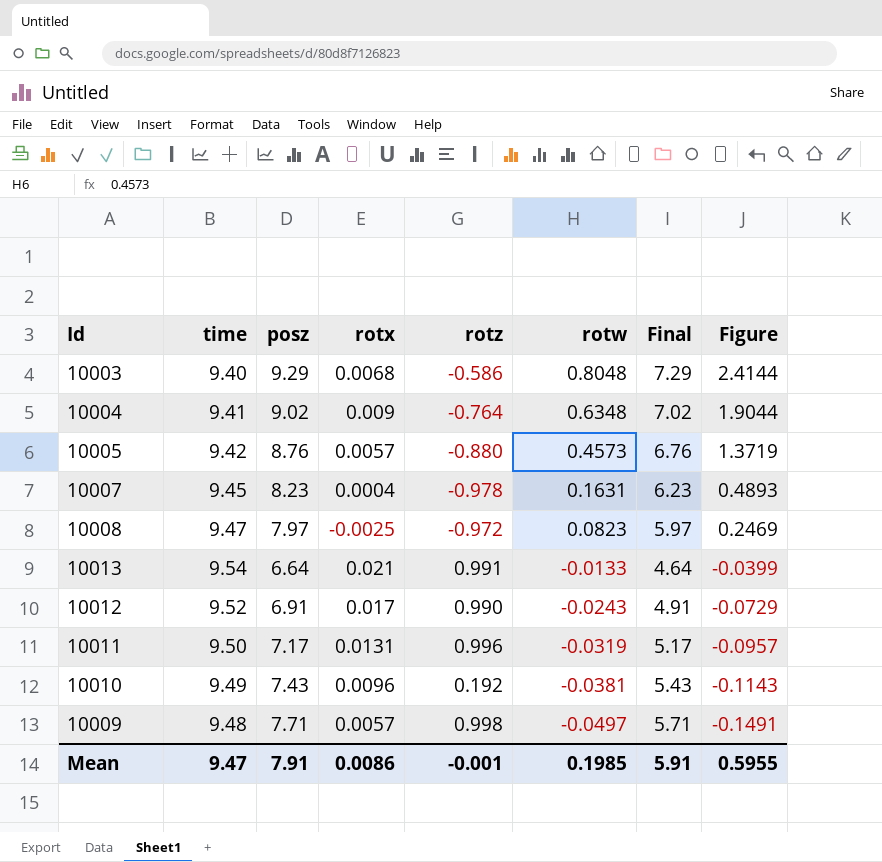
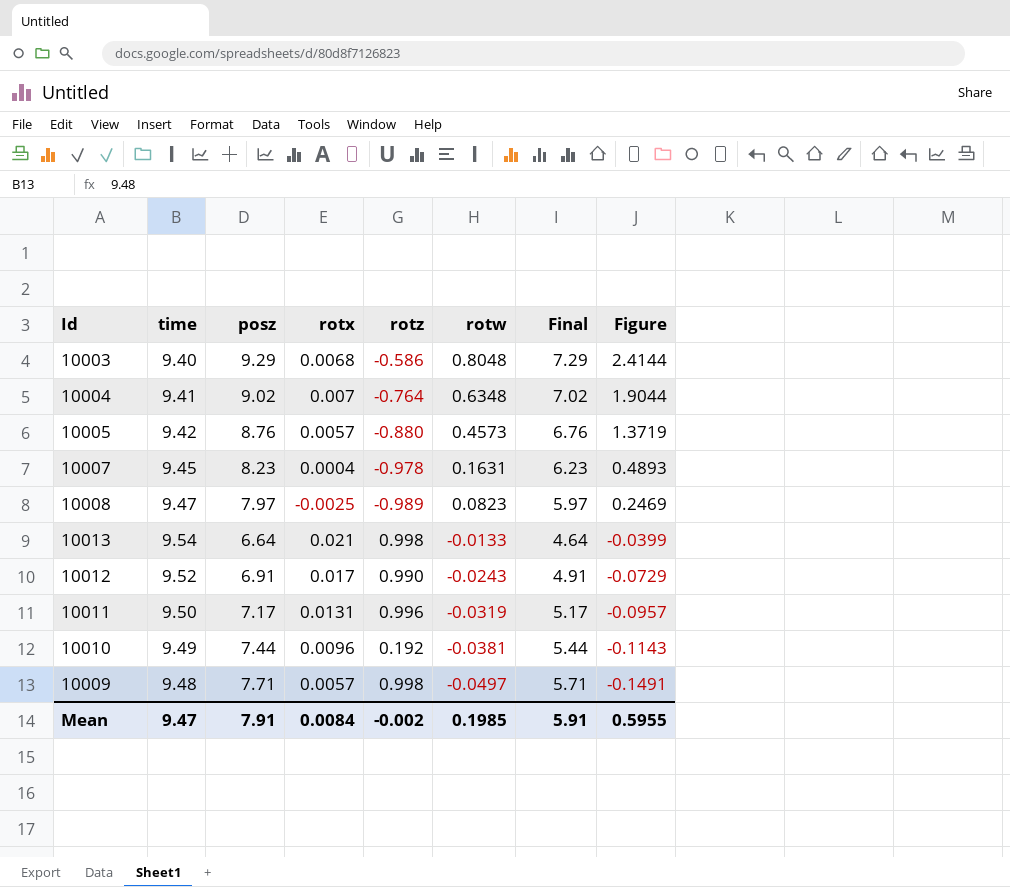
10004 | rotx: 0.009 -> 0.007
10008 | rotz: -0.972 -> -0.989
10013 | rotz: 0.991 -> 0.998
10010 | posz: 7.43 -> 7.44
10010 | Final: 5.43 -> 5.44
Mean | rotx: 0.0086 -> 0.0084
Mean | rotz: -0.001 -> -0.002

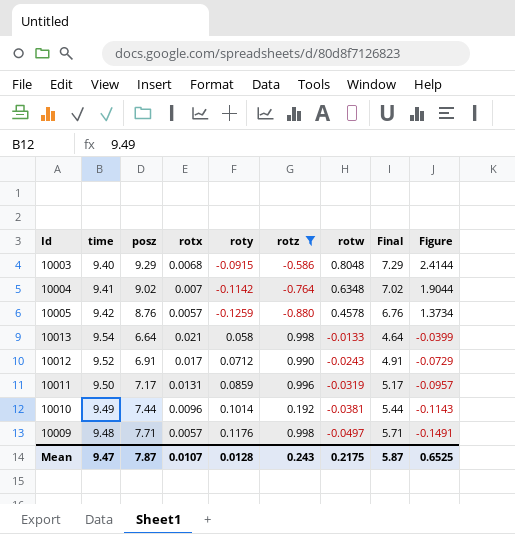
filter: none -> rotz >= -0.880
column roty | position: none -> 5
10005 | rotw: 0.4573 -> 0.4578
10005 | Figure: 1.3719 -> 1.3734
Mean | posz: 7.91 -> 7.87
Mean | rotx: 0.0084 -> 0.0107
Mean | rotz: -0.002 -> 0.243
Mean | rotw: 0.1985 -> 0.2175
Mean | Final: 5.91 -> 5.87
Mean | Figure: 0.5955 -> 0.6525

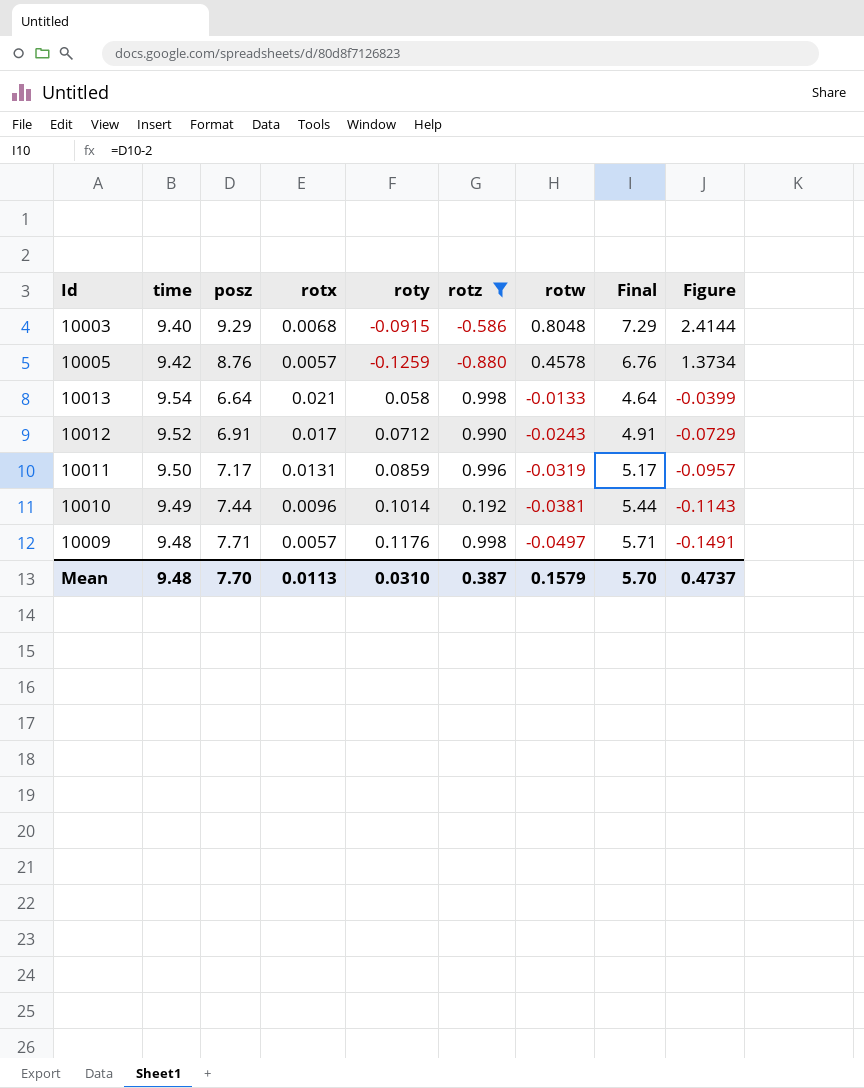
row 10004: 9.41 | 9.02 | 0.007 | -0.1142 | -0.764 | 0.6348 | 7.02 | 1.9044 -> none
Mean | time: 9.47 -> 9.48
Mean | posz: 7.87 -> 7.70
Mean | rotx: 0.0107 -> 0.0113
Mean | roty: 0.0128 -> 0.0310
Mean | rotz: 0.243 -> 0.387
Mean | rotw: 0.2175 -> 0.1579
Mean | Final: 5.87 -> 5.70
Mean | Figure: 0.6525 -> 0.4737

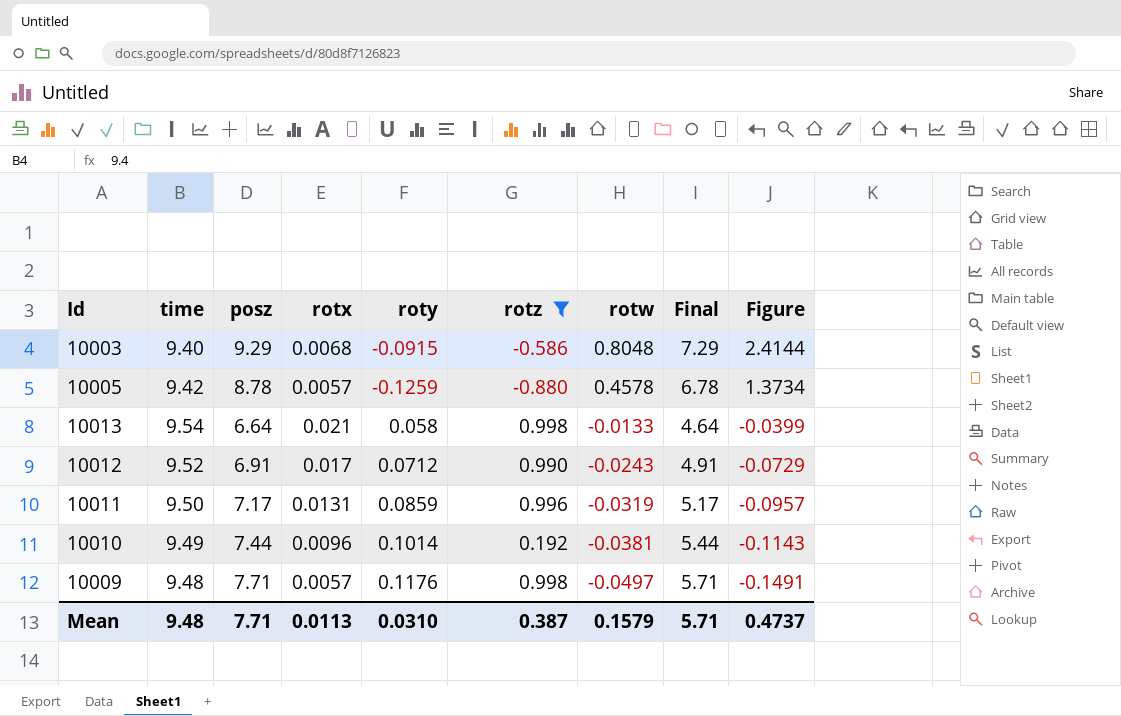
10005 | posz: 8.76 -> 8.78
10005 | Final: 6.76 -> 6.78
Mean | posz: 7.70 -> 7.71
Mean | Final: 5.70 -> 5.71

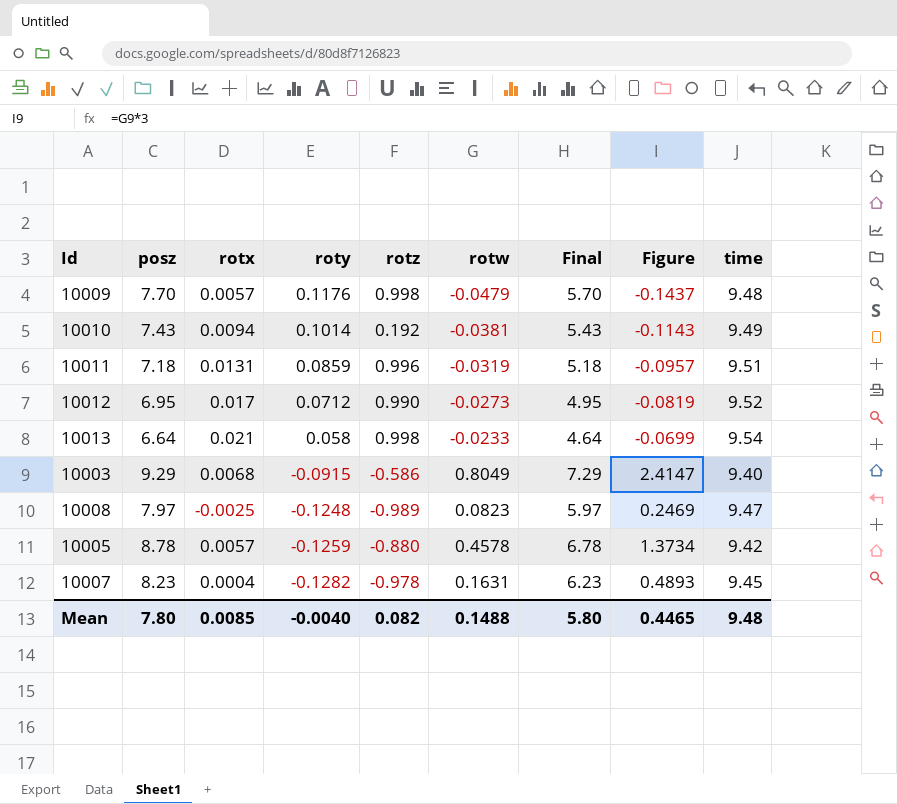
filter: rotz >= -0.880 -> none
row order: rotw descending -> roty descending
column time | position: 2 -> 9
10009 | posz: 7.71 -> 7.70
10009 | rotw: -0.0497 -> -0.0479
10009 | Final: 5.71 -> 5.70
10009 | Figure: -0.1491 -> -0.1437
10010 | posz: 7.44 -> 7.43
10010 | rotx: 0.0096 -> 0.0094
10010 | Final: 5.44 -> 5.43
10011 | posz: 7.17 -> 7.18
10011 | Final: 5.17 -> 5.18
10011 | time: 9.50 -> 9.51
10012 | posz: 6.91 -> 6.95
10012 | rotw: -0.0243 -> -0.0273
10012 | Final: 4.91 -> 4.95
10012 | Figure: -0.0729 -> -0.0819
10013 | rotw: -0.0133 -> -0.0233
10013 | Figure: -0.0399 -> -0.0699
10003 | rotw: 0.8048 -> 0.8049
10003 | Figure: 2.4144 -> 2.4147
Mean | posz: 7.71 -> 7.80
Mean | rotx: 0.0113 -> 0.0085
Mean | roty: 0.0310 -> -0.0040
Mean | rotz: 0.387 -> 0.082
Mean | rotw: 0.1579 -> 0.1488
Mean | Final: 5.71 -> 5.80
Mean | Figure: 0.4737 -> 0.4465

